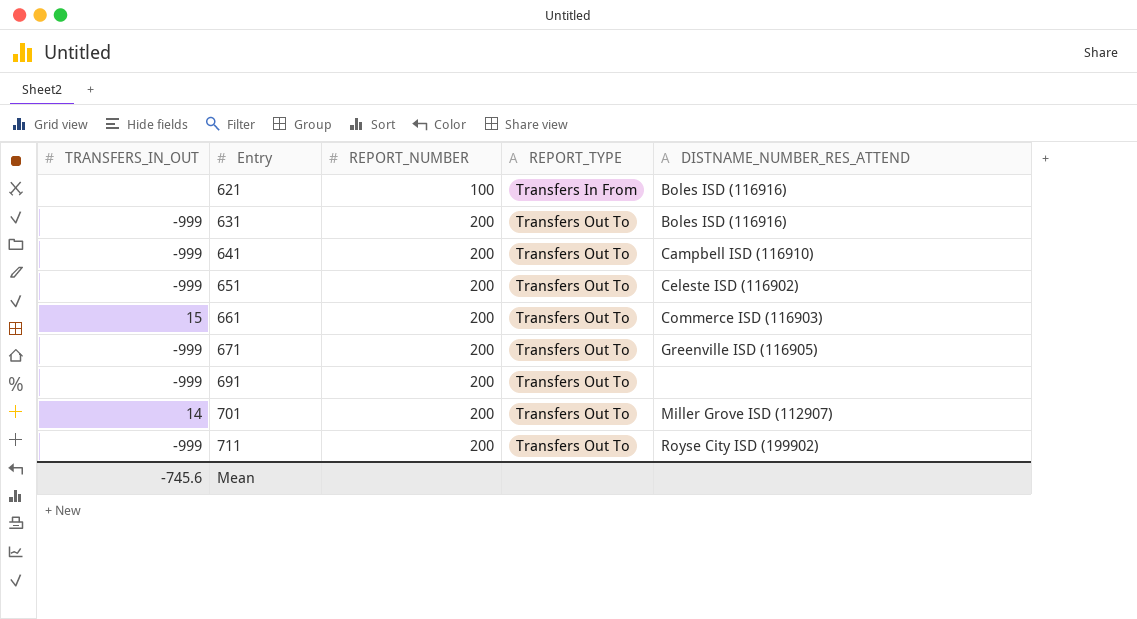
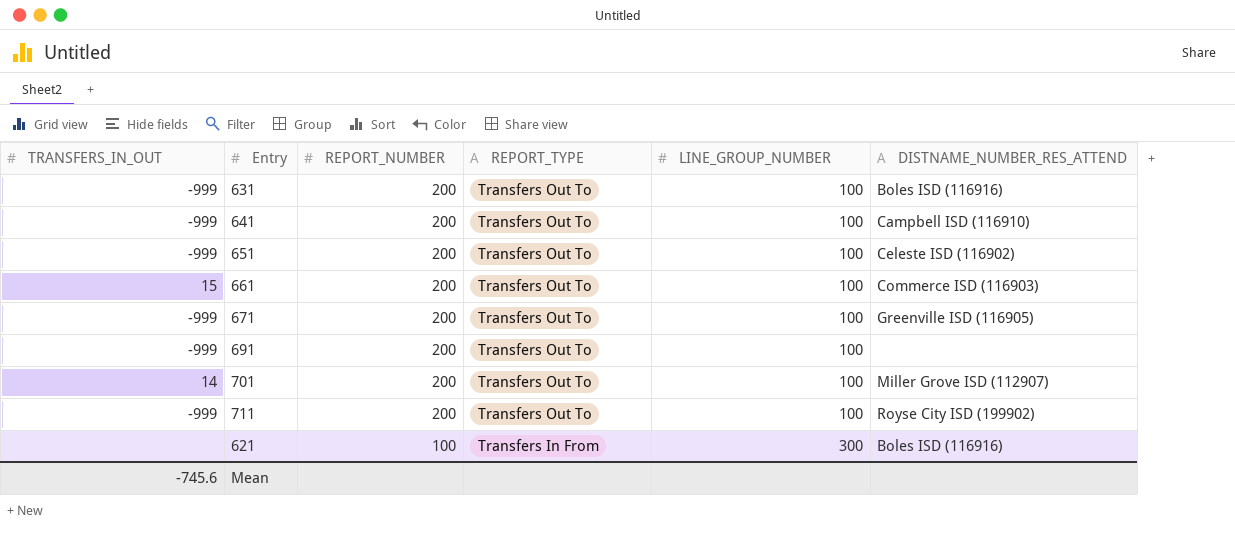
row order: Entry ascending -> REPORT_NUMBER descending
column LINE_GROUP_NUMBER | position: none -> 5

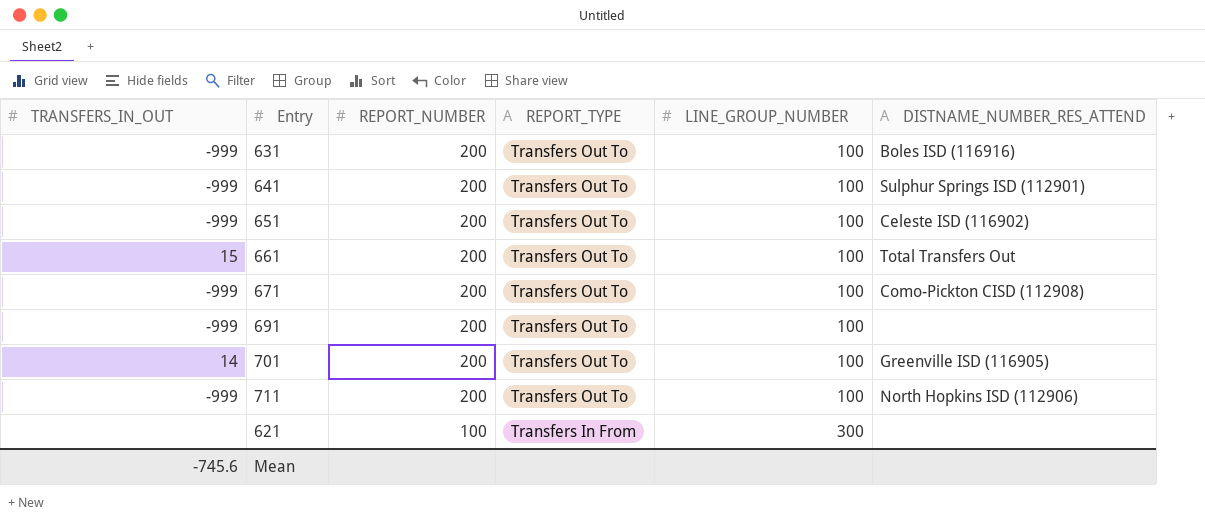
641 | DISTNAME_NUMBER_RES_ATTEND: Campbell ISD (116910) -> Sulphur Springs ISD (112901)
661 | DISTNAME_NUMBER_RES_ATTEND: Commerce ISD (116903) -> Total Transfers Out
671 | DISTNAME_NUMBER_RES_ATTEND: Greenville ISD (116905) -> Como-Pickton CISD (112908)
701 | DISTNAME_NUMBER_RES_ATTEND: Miller Grove ISD (112907) -> Greenville ISD (116905)
711 | DISTNAME_NUMBER_RES_ATTEND: Royse City ISD (199902) -> North Hopkins ISD (112906)
621 | DISTNAME_NUMBER_RES_ATTEND: Boles ISD (116916) -> none

